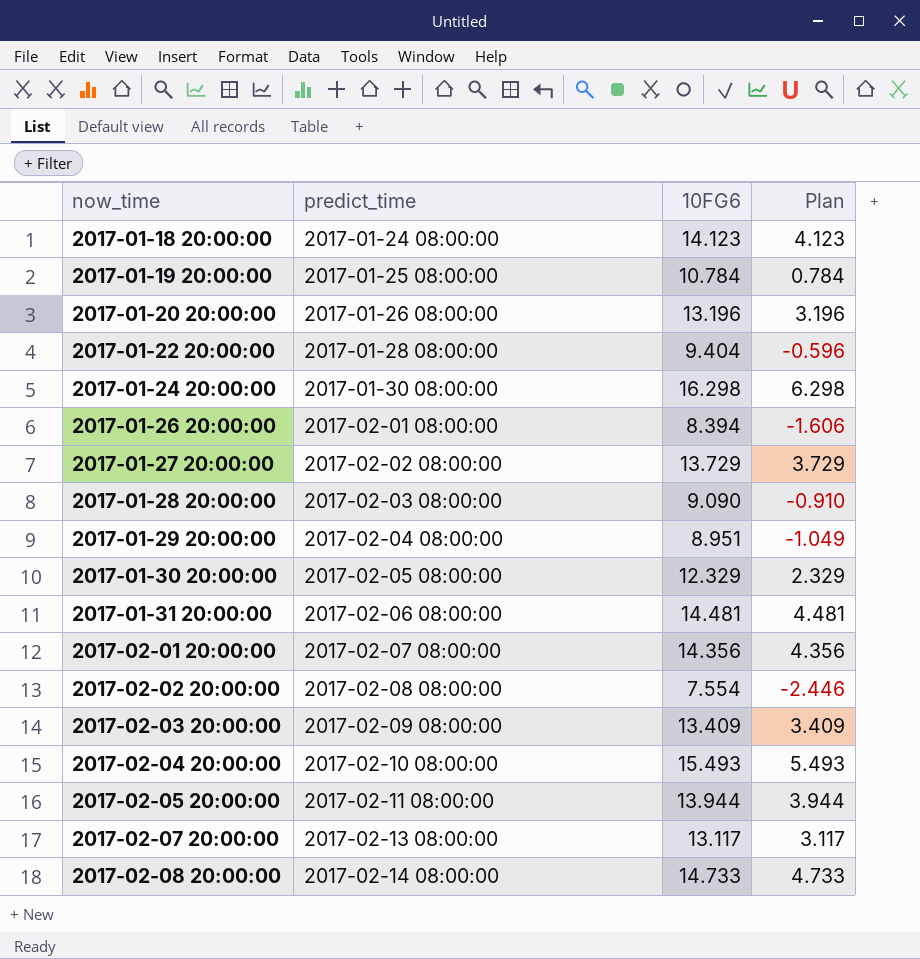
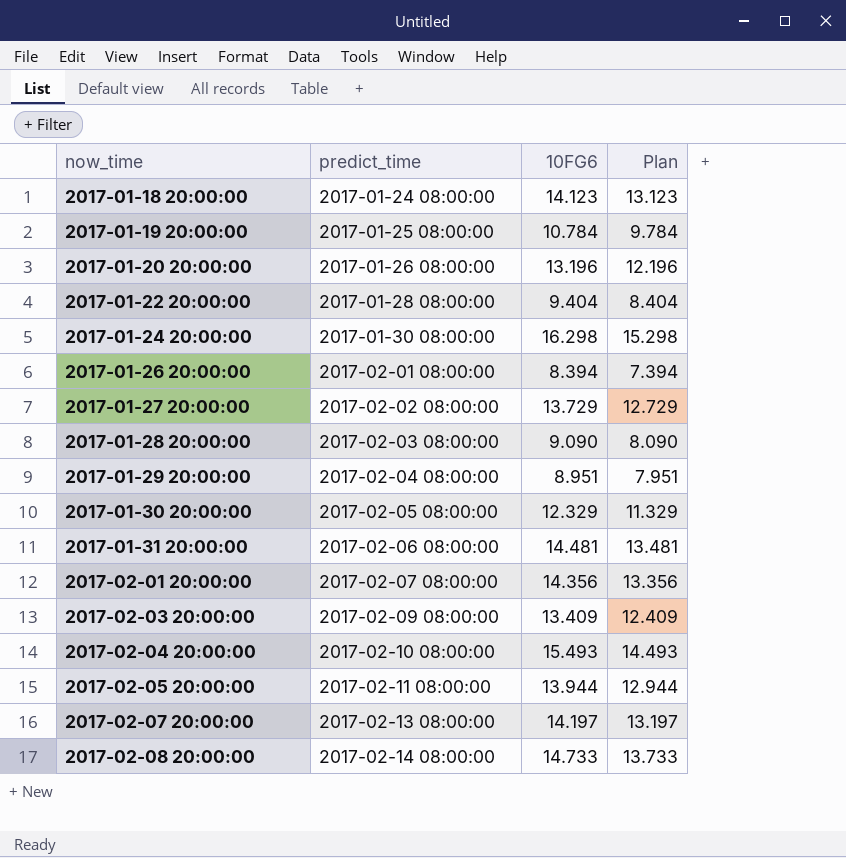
column Plan | formula: [10FG6] - 10 -> [10FG6] - 1
row 2017-02-02 20:00:00: 2017-02-08 08:00:00 | 7.554 | -2.446 -> none
2017-02-07 20:00:00 | 10FG6: 13.117 -> 14.197

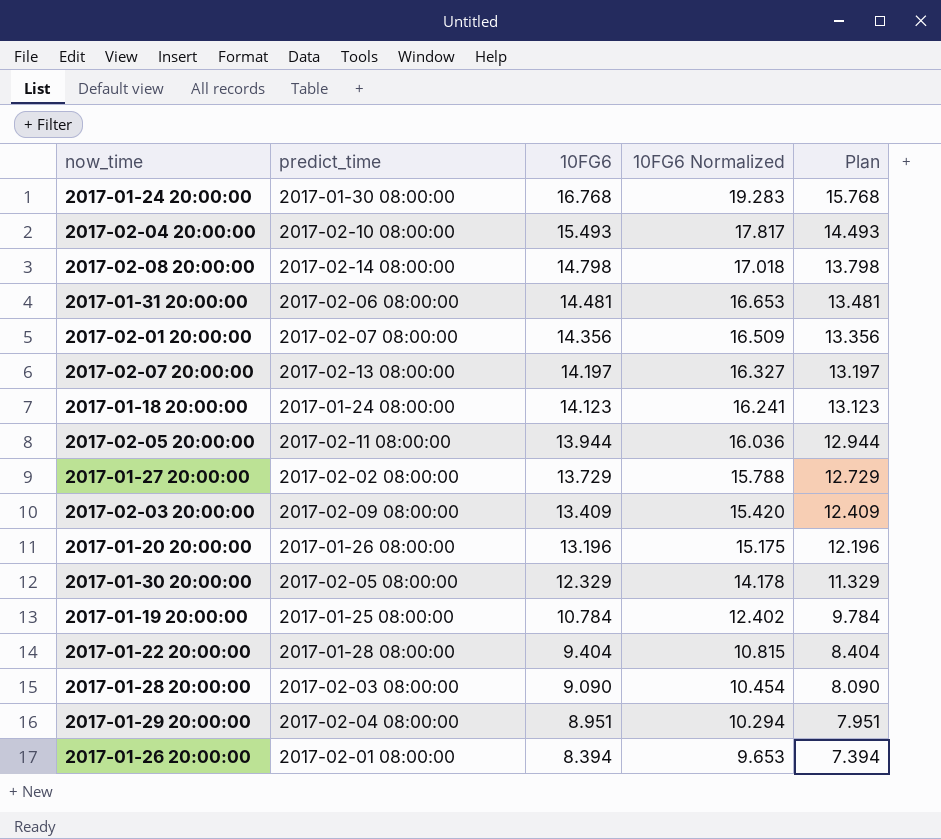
row order: now_time ascending -> 10FG6 descending
column 10FG6 Normalized | formula: none -> [10FG6] * 1.15
2017-01-24 20:00:00 | 10FG6: 16.298 -> 16.768
2017-01-24 20:00:00 | Plan: 15.298 -> 15.768
2017-02-08 20:00:00 | 10FG6: 14.733 -> 14.798
2017-02-08 20:00:00 | Plan: 13.733 -> 13.798

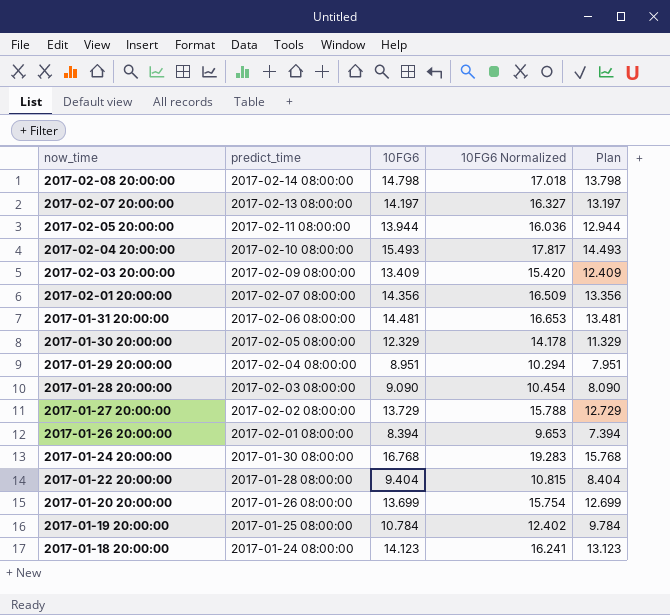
row order: 10FG6 descending -> now_time descending
2017-01-20 20:00:00 | 10FG6: 13.196 -> 13.699
2017-01-20 20:00:00 | 10FG6 Normalized: 15.175 -> 15.754
2017-01-20 20:00:00 | Plan: 12.196 -> 12.699

